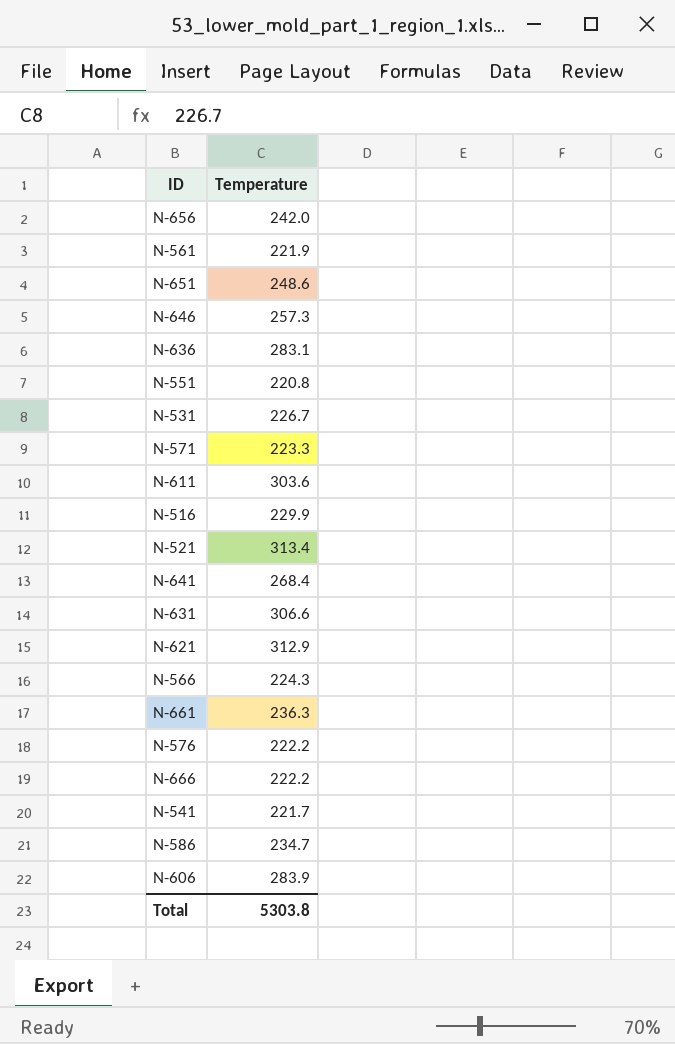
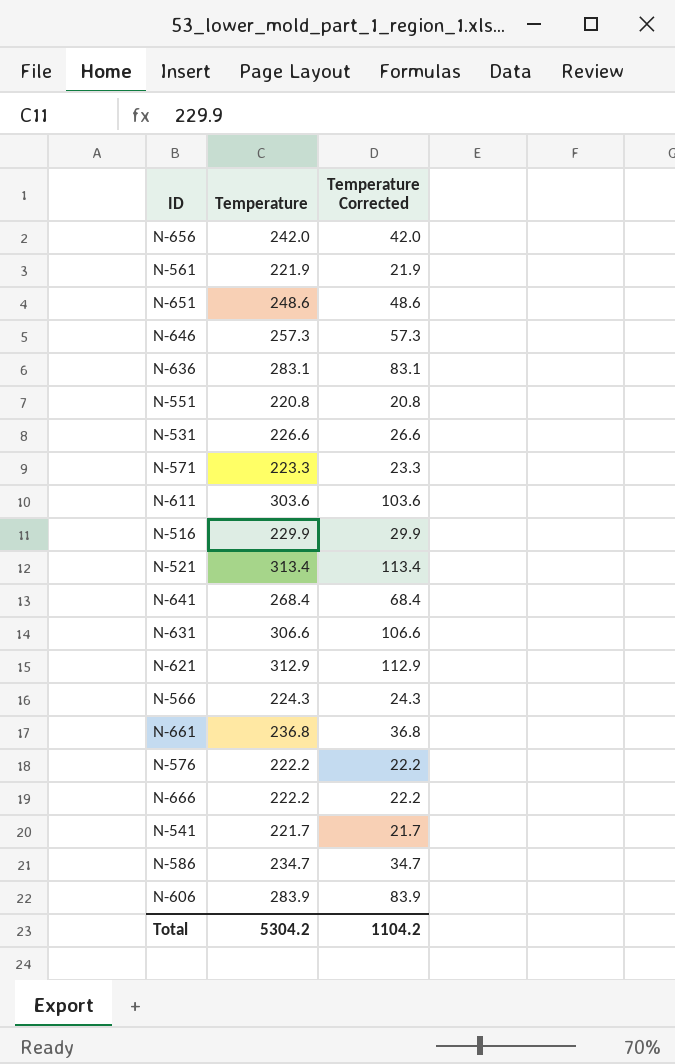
column Temperature Corrected | formula: none -> [Temperature] - 200
N-531 | Temperature: 226.7 -> 226.6
N-661 | Temperature: 236.3 -> 236.8
Total | Temperature: 5303.8 -> 5304.2

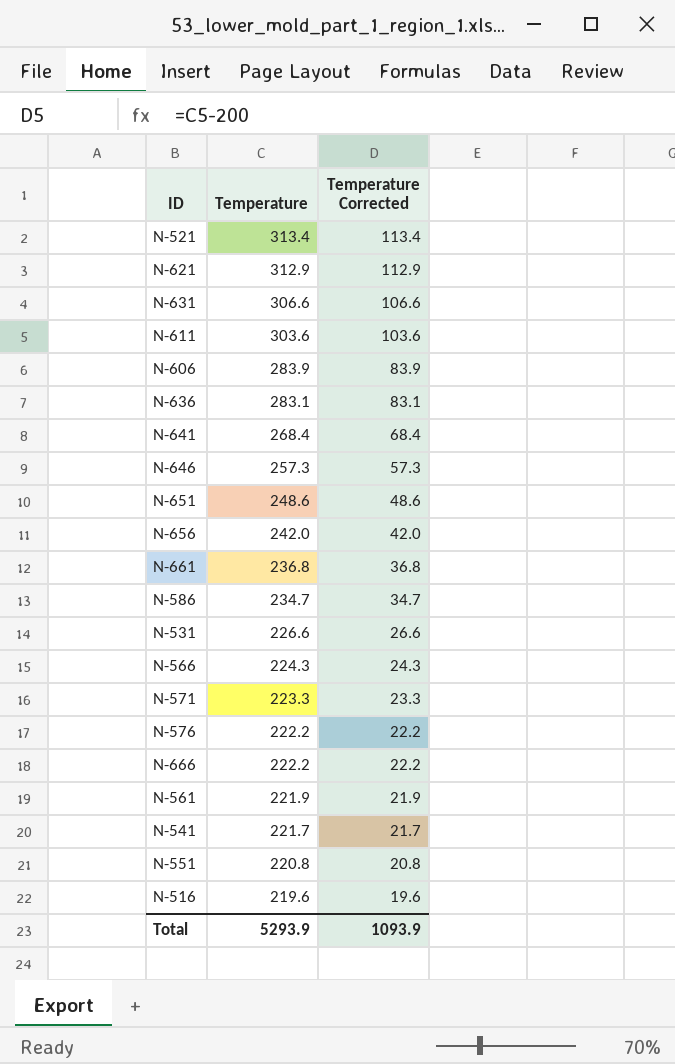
row order: none -> Temperature descending
N-516 | Temperature: 229.9 -> 219.6
N-516 | Temperature Corrected: 29.9 -> 19.6
Total | Temperature: 5304.2 -> 5293.9
Total | Temperature Corrected: 1104.2 -> 1093.9

